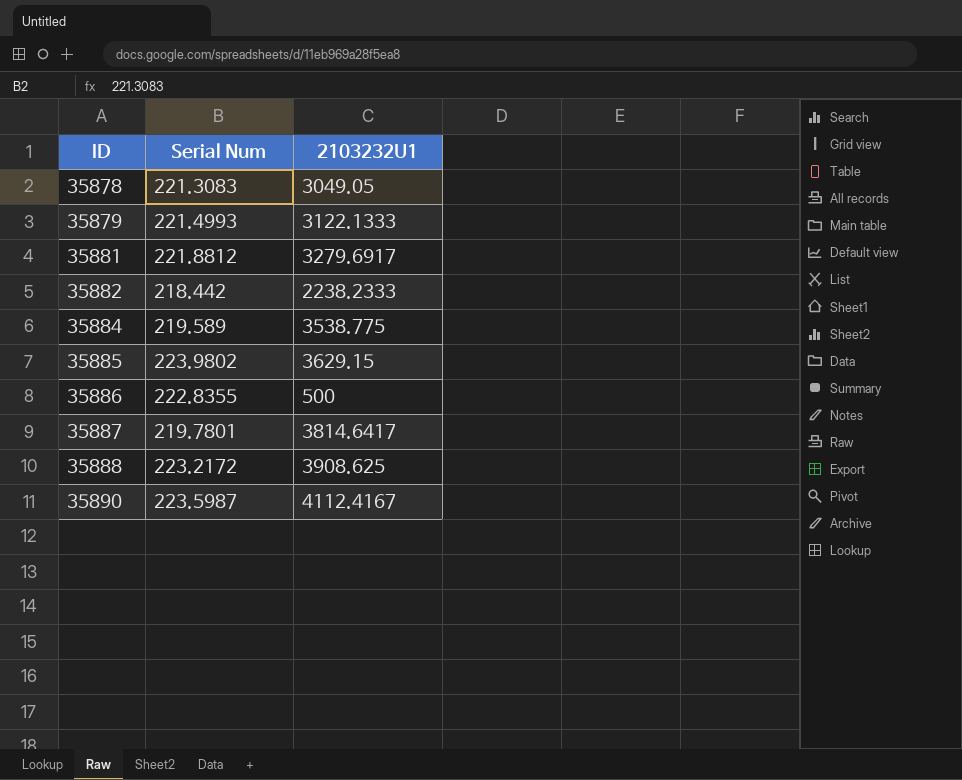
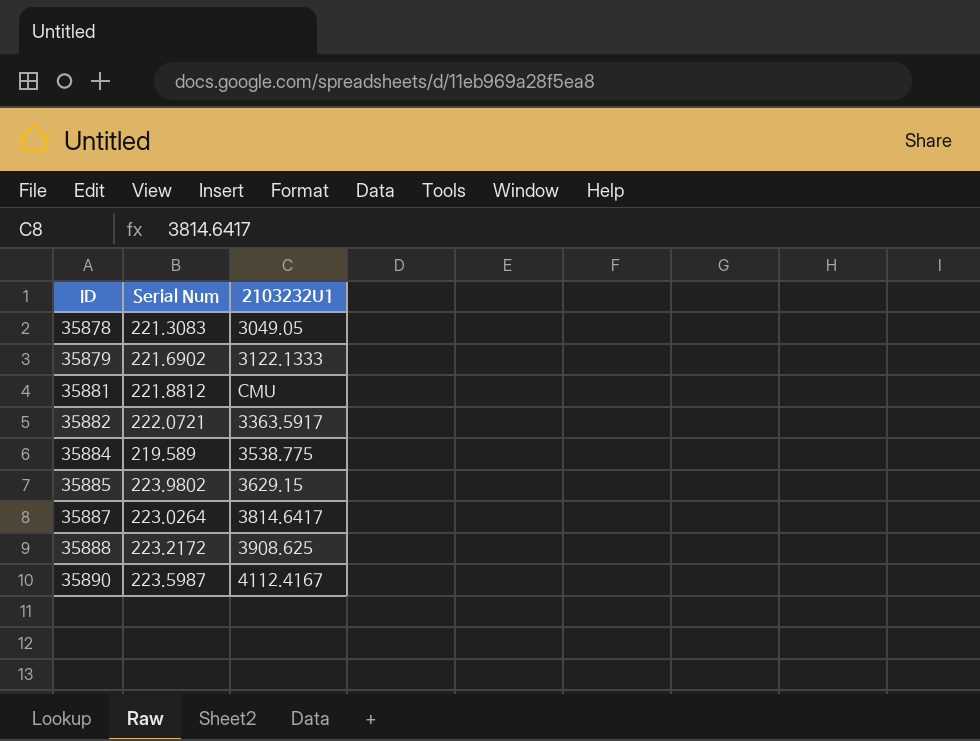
row 35886: 222.8355 | 500 -> none
35879 | Serial Num: 221.4993 -> 221.6902
35881 | 2103232U1: 3279.6917 -> CMU
35882 | Serial Num: 218.442 -> 222.0721
35882 | 2103232U1: 2238.2333 -> 3363.5917
35887 | Serial Num: 219.7801 -> 223.0264

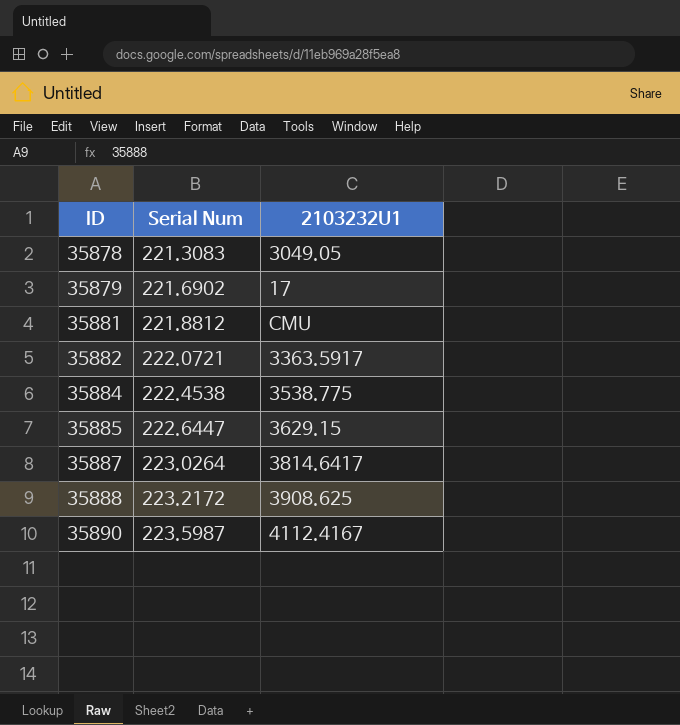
35879 | 2103232U1: 3122.1333 -> 17
35884 | Serial Num: 219.589 -> 222.4538
35885 | Serial Num: 223.9802 -> 222.6447

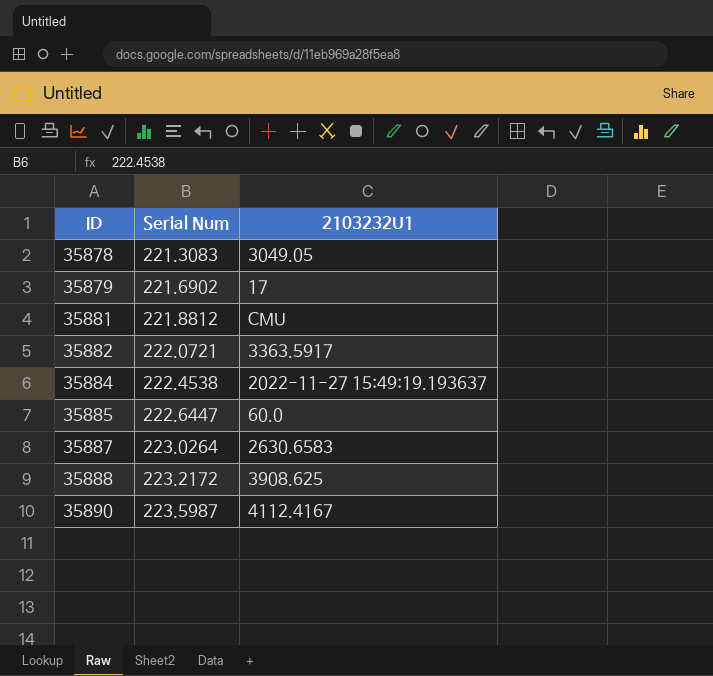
35884 | 2103232U1: 3538.775 -> 2022-11-27 15:49:19.193637
35885 | 2103232U1: 3629.15 -> 60.0
35887 | 2103232U1: 3814.6417 -> 2630.6583

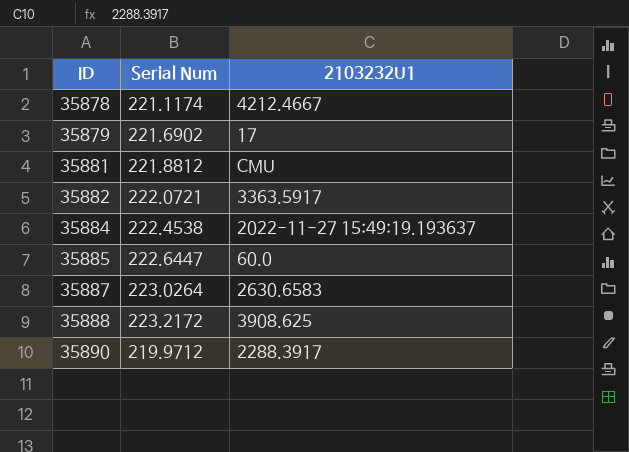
35878 | Serial Num: 221.3083 -> 221.1174
35878 | 2103232U1: 3049.05 -> 4212.4667
35890 | Serial Num: 223.5987 -> 219.9712
35890 | 2103232U1: 4112.4167 -> 2288.3917

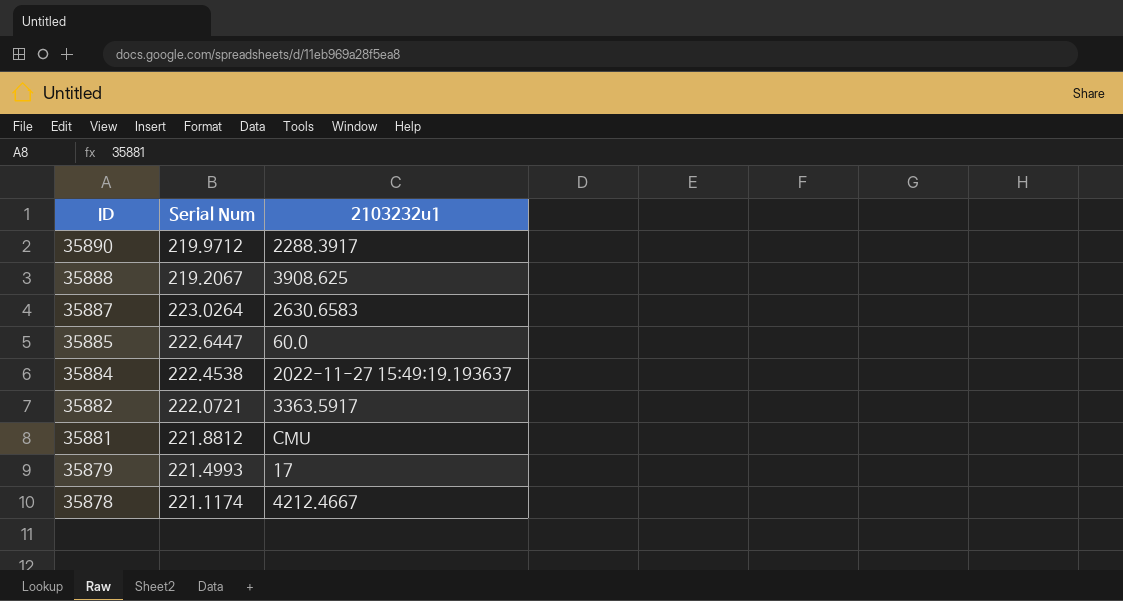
row order: ID ascending -> ID descending
column name: 2103232U1 -> 2103232u1
35888 | Serial Num: 223.2172 -> 219.2067
35879 | Serial Num: 221.6902 -> 221.4993

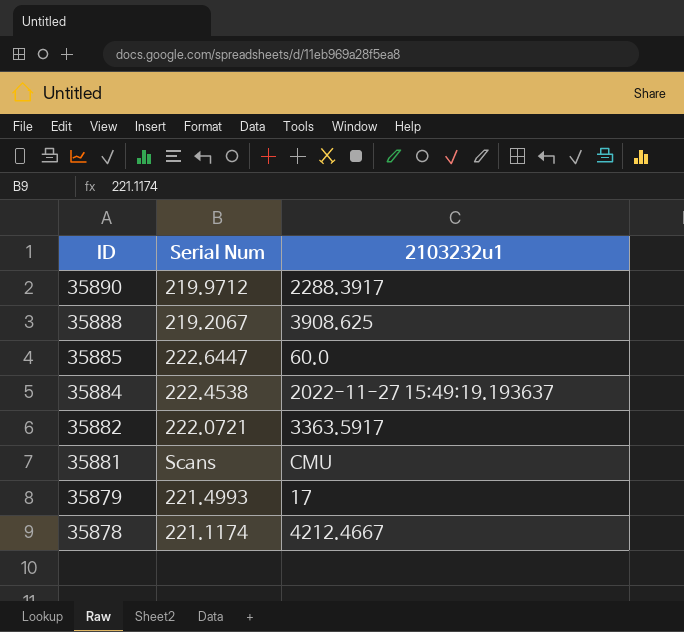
row 35887: 223.0264 | 2630.6583 -> none
35881 | Serial Num: 221.8812 -> Scans

